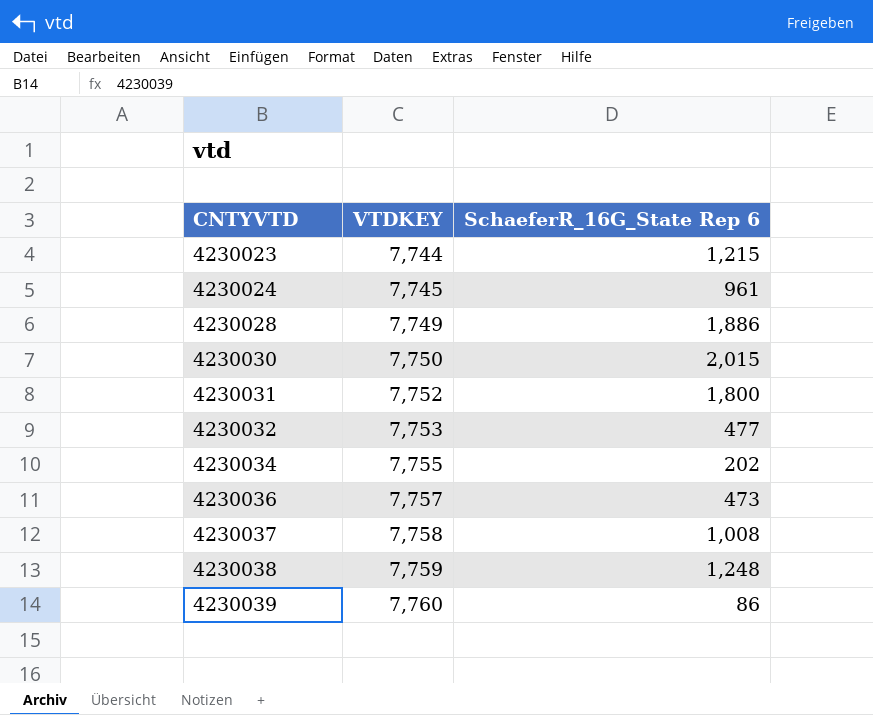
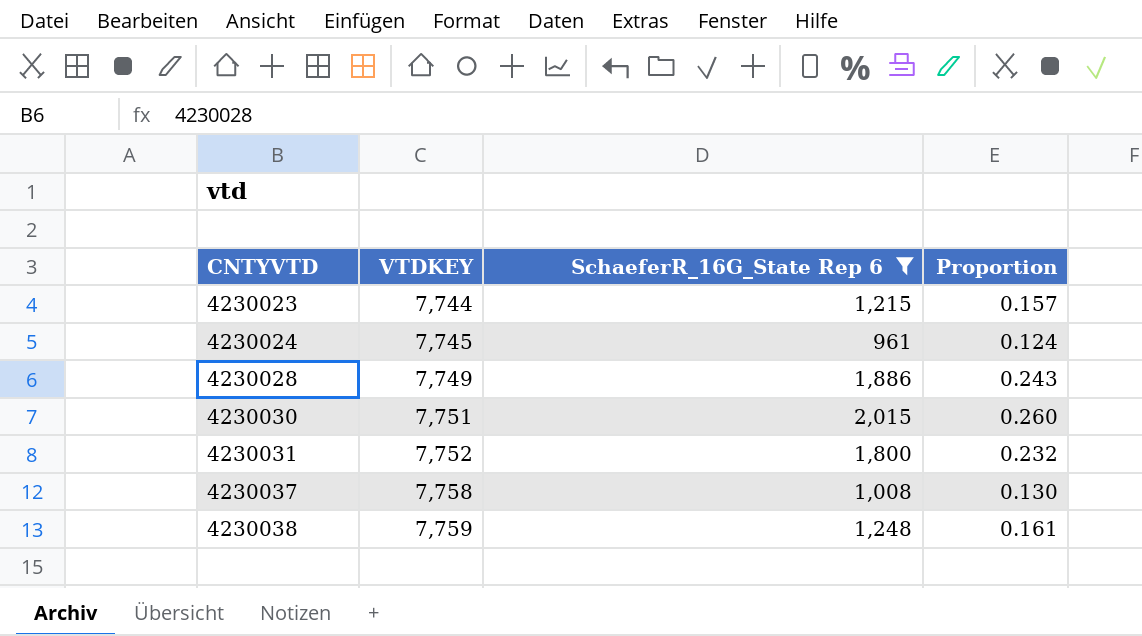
filter: none -> SchaeferR_16G_State Rep 6 >= 961
column Proportion | formula: none -> [SchaeferR_16G_State Rep 6] / [VTDKEY]
4230030 | VTDKEY: 7,750 -> 7,751

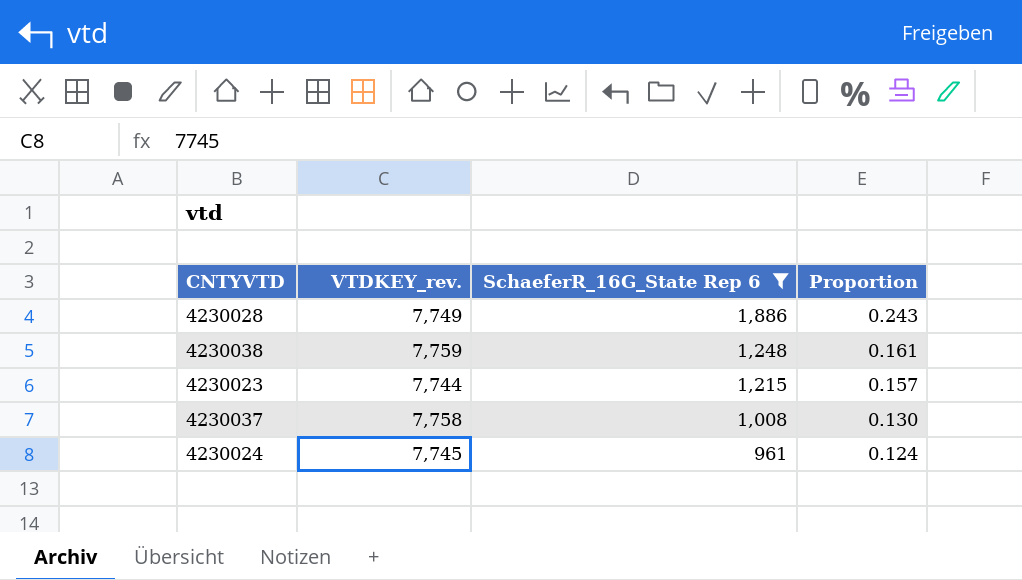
row order: CNTYVTD ascending -> SchaeferR_16G_State Rep 6 descending
column name: VTDKEY -> VTDKEY_rev.
row 4230030: 7,751 | 2,015 | 0.260 -> none
row 4230031: 7,752 | 1,800 | 0.232 -> none

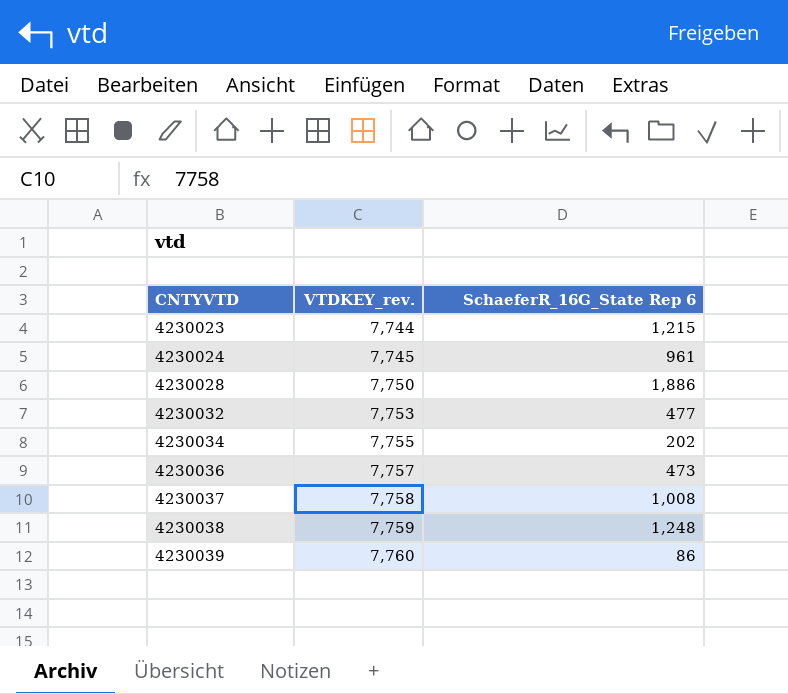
filter: SchaeferR_16G_State Rep 6 >= 961 -> none
row order: SchaeferR_16G_State Rep 6 descending -> CNTYVTD ascending
column Proportion | formula: [SchaeferR_16G_State Rep 6] / [VTDKEY_rev.] -> none
4230028 | VTDKEY_rev.: 7,749 -> 7,750

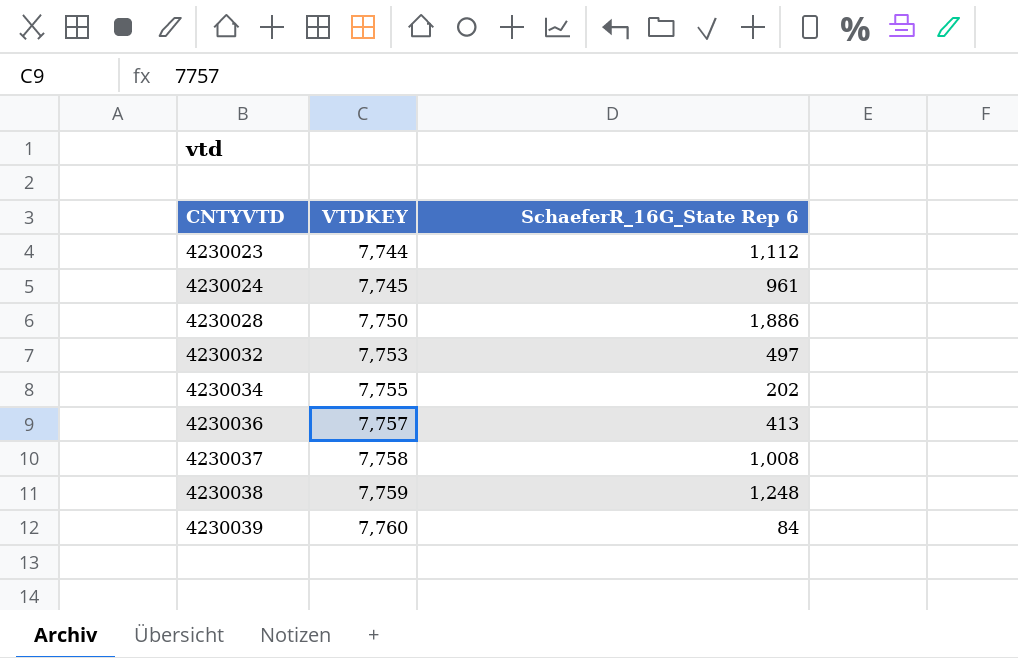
column name: VTDKEY_rev. -> VTDKEY
4230023 | SchaeferR_16G_State Rep 6: 1,215 -> 1,112
4230032 | SchaeferR_16G_State Rep 6: 477 -> 497
4230036 | SchaeferR_16G_State Rep 6: 473 -> 413
4230039 | SchaeferR_16G_State Rep 6: 86 -> 84

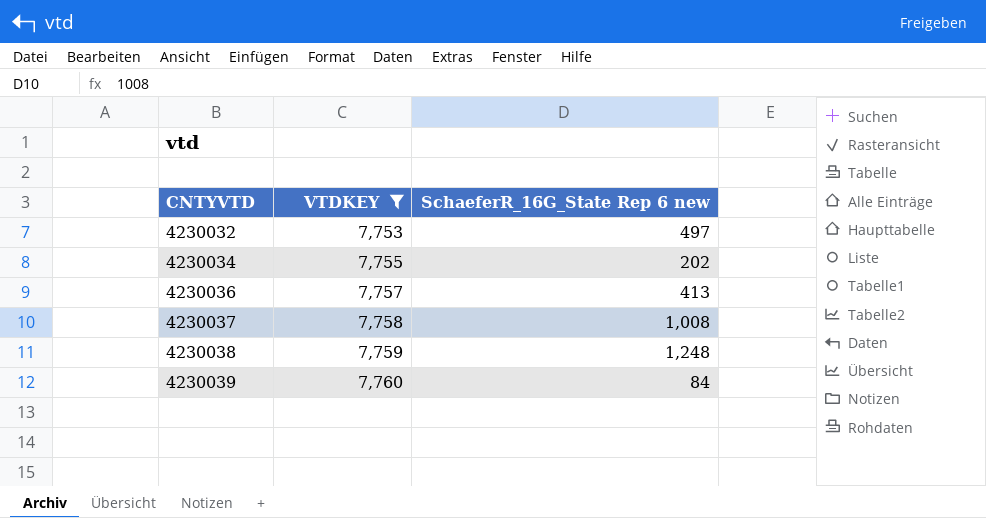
filter: none -> VTDKEY >= 7,753
column name: SchaeferR_16G_State Rep 6 -> SchaeferR_16G_State Rep 6 new

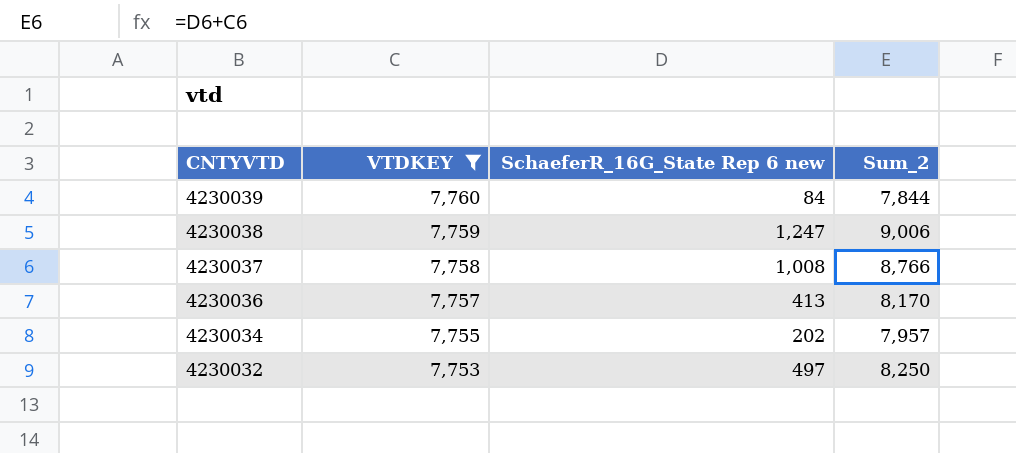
row order: CNTYVTD ascending -> CNTYVTD descending
column Sum_2 | formula: none -> [VTDKEY] + [SchaeferR_16G_State Rep 6 new]
4230038 | SchaeferR_16G_State Rep 6 new: 1,248 -> 1,247

